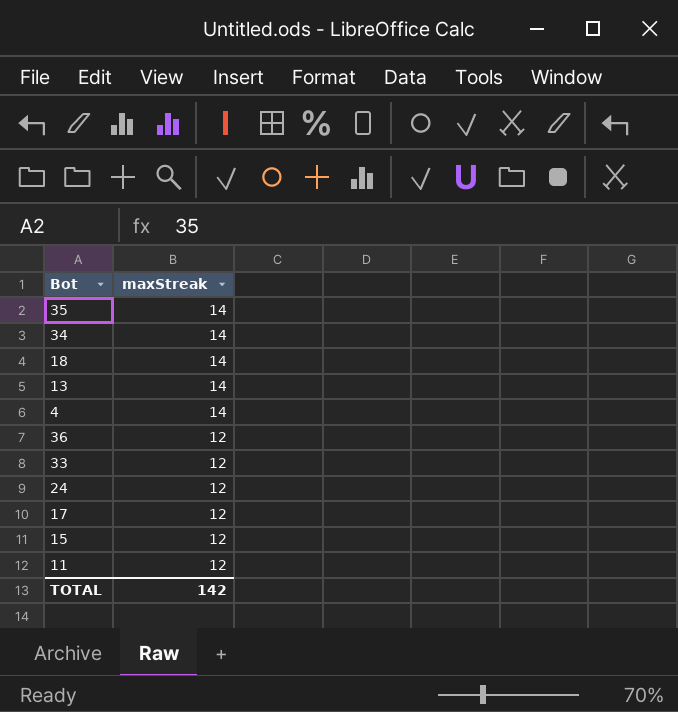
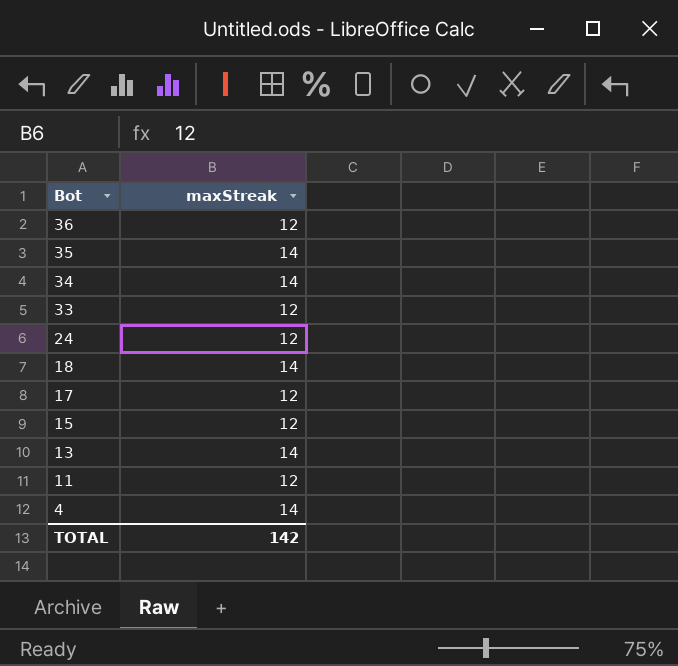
row order: maxStreak descending -> Bot descending

